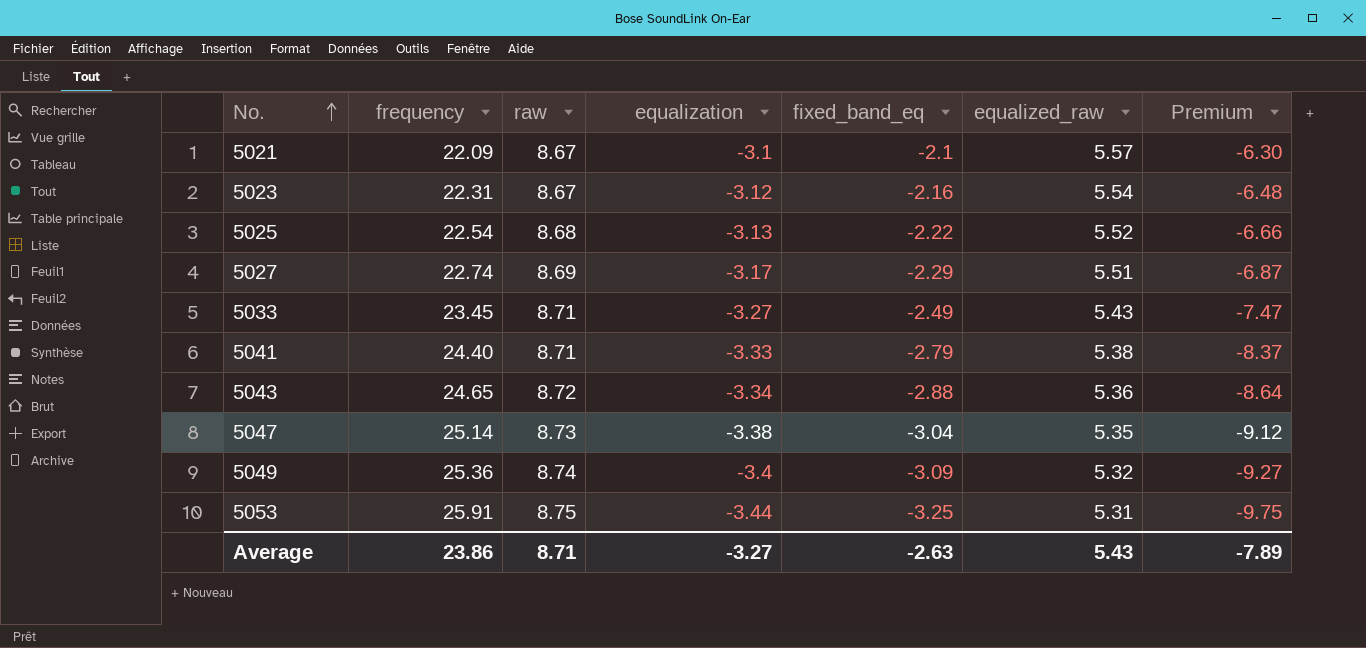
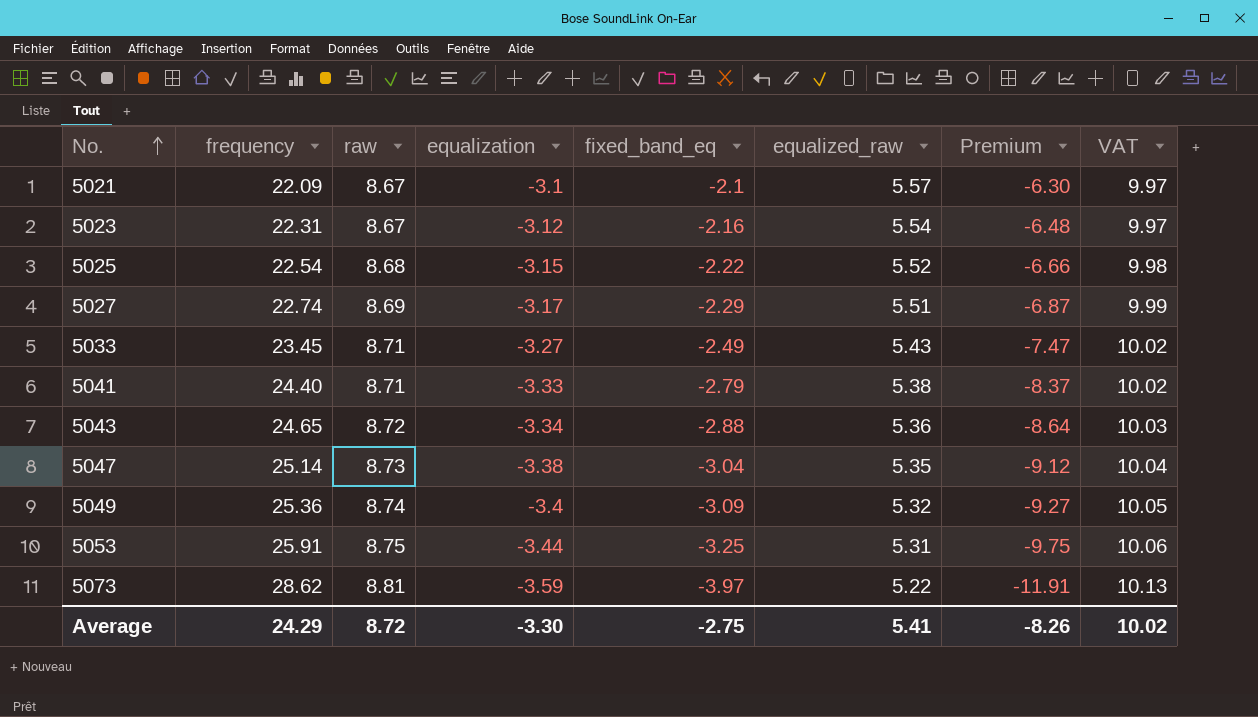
column VAT | formula: none -> [raw] * 1.15
5025 | equalization: -3.13 -> -3.15
row 5073: none -> 28.62 | 8.81 | -3.59 | -3.97 | 5.22 | -11.91 | 10.13
Average | frequency: 23.86 -> 24.29
Average | raw: 8.71 -> 8.72
Average | equalization: -3.27 -> -3.30
Average | fixed_band_eq: -2.63 -> -2.75
Average | equalized_raw: 5.43 -> 5.41
Average | Premium: -7.89 -> -8.26

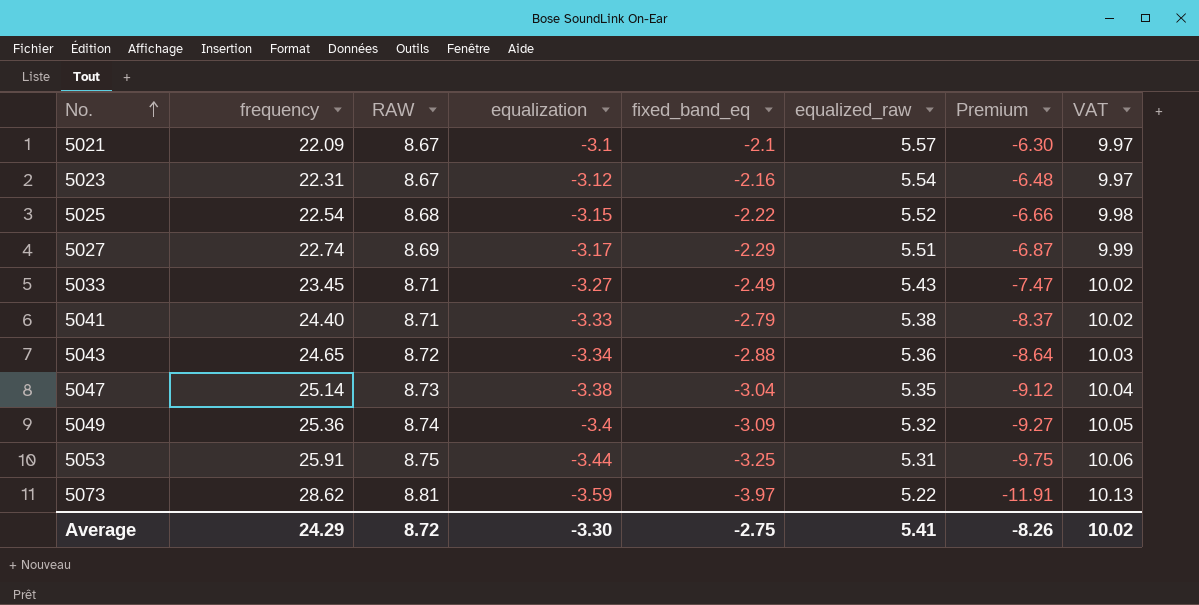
column name: raw -> RAW

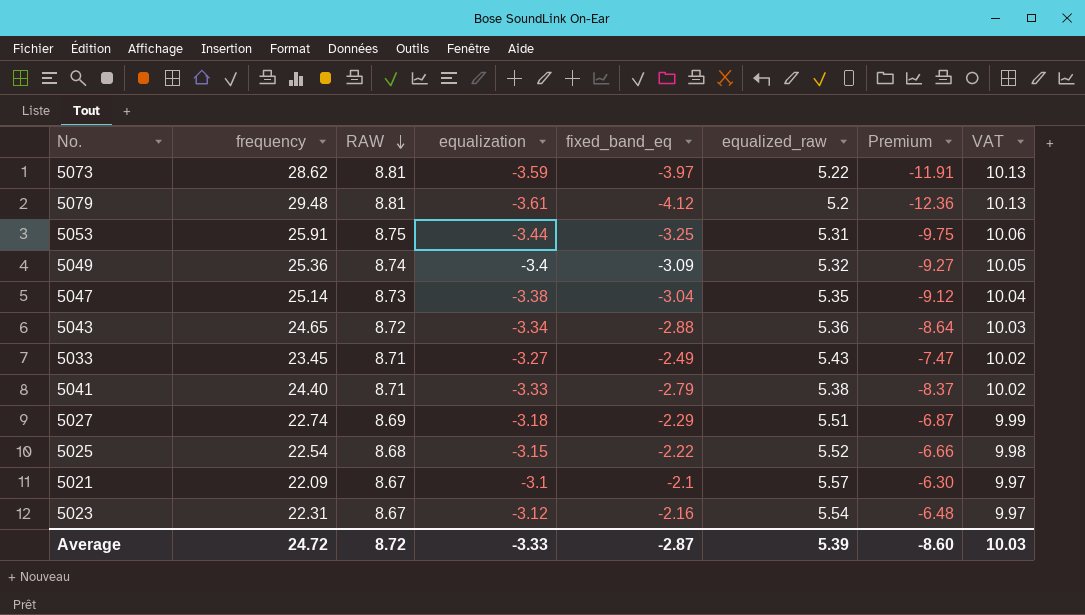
row order: No. ascending -> RAW descending
row 5079: none -> 29.48 | 8.81 | -3.61 | -4.12 | 5.2 | -12.36 | 10.13
5027 | equalization: -3.17 -> -3.18
Average | frequency: 24.29 -> 24.72
Average | equalization: -3.30 -> -3.33
Average | fixed_band_eq: -2.75 -> -2.87
Average | equalized_raw: 5.41 -> 5.39
Average | Premium: -8.26 -> -8.60
Average | VAT: 10.02 -> 10.03

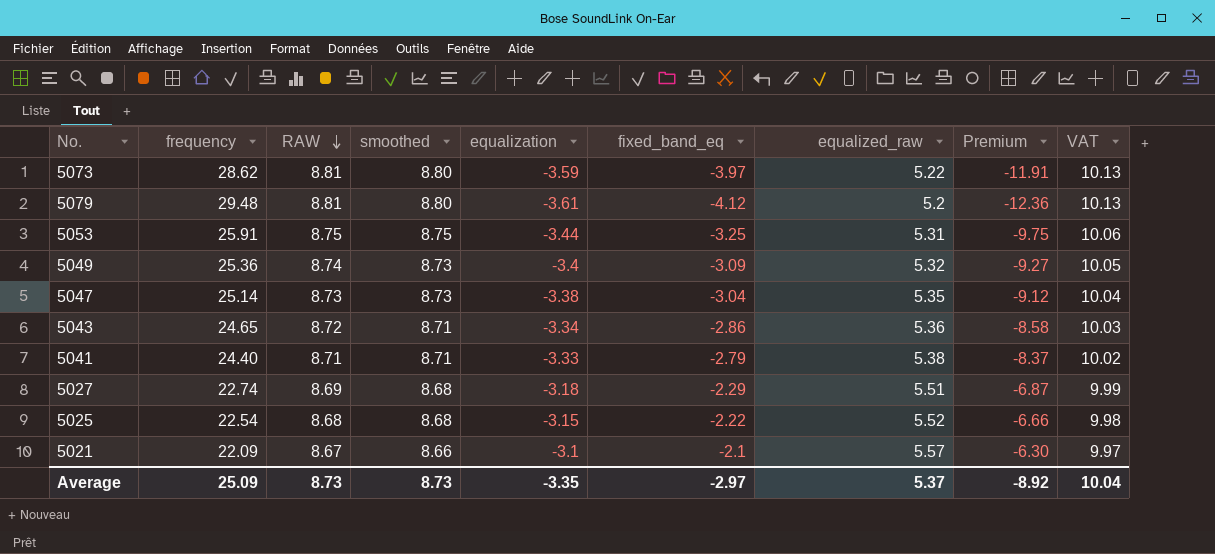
column smoothed | position: none -> 4
row 5033: 23.45 | 8.71 | -3.27 | -2.49 | 5.43 | -7.47 | 10.02 -> none
row 5023: 22.31 | 8.67 | -3.12 | -2.16 | 5.54 | -6.48 | 9.97 -> none
5043 | fixed_band_eq: -2.88 -> -2.86
5043 | Premium: -8.64 -> -8.58
Average | frequency: 24.72 -> 25.09
Average | RAW: 8.72 -> 8.73
Average | equalization: -3.33 -> -3.35
Average | fixed_band_eq: -2.87 -> -2.97
Average | equalized_raw: 5.39 -> 5.37
Average | Premium: -8.60 -> -8.92
Average | VAT: 10.03 -> 10.04

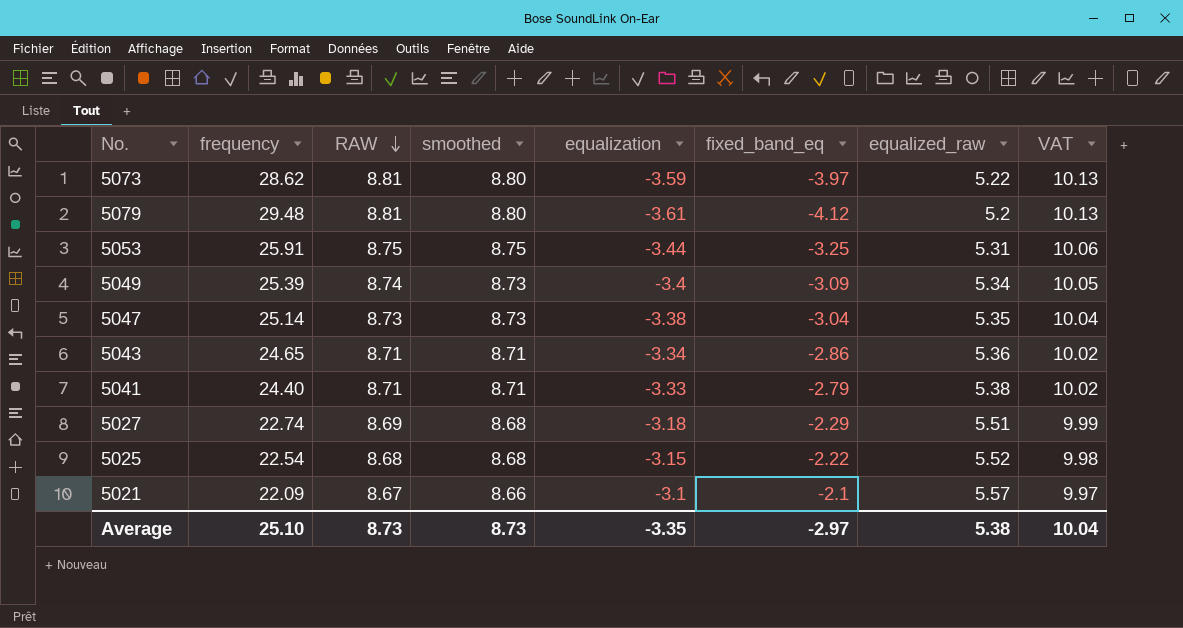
column Premium | formula: [fixed_band_eq] * 3 -> none
5049 | frequency: 25.36 -> 25.39
5049 | equalized_raw: 5.32 -> 5.34
5043 | RAW: 8.72 -> 8.71
5043 | VAT: 10.03 -> 10.02
Average | frequency: 25.09 -> 25.10
Average | equalized_raw: 5.37 -> 5.38

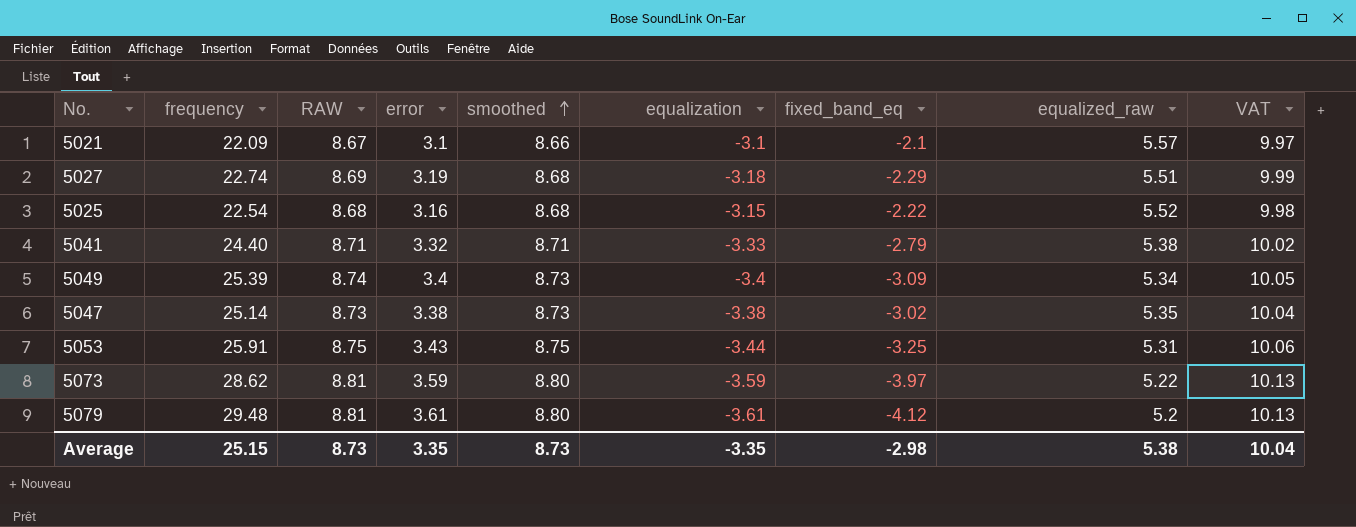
row order: RAW descending -> smoothed ascending
column error | position: none -> 4
row 5043: 24.65 | 8.71 | 8.71 | -3.34 | -2.86 | 5.36 | 10.02 -> none
5047 | fixed_band_eq: -3.04 -> -3.02
Average | frequency: 25.10 -> 25.15
Average | fixed_band_eq: -2.97 -> -2.98

